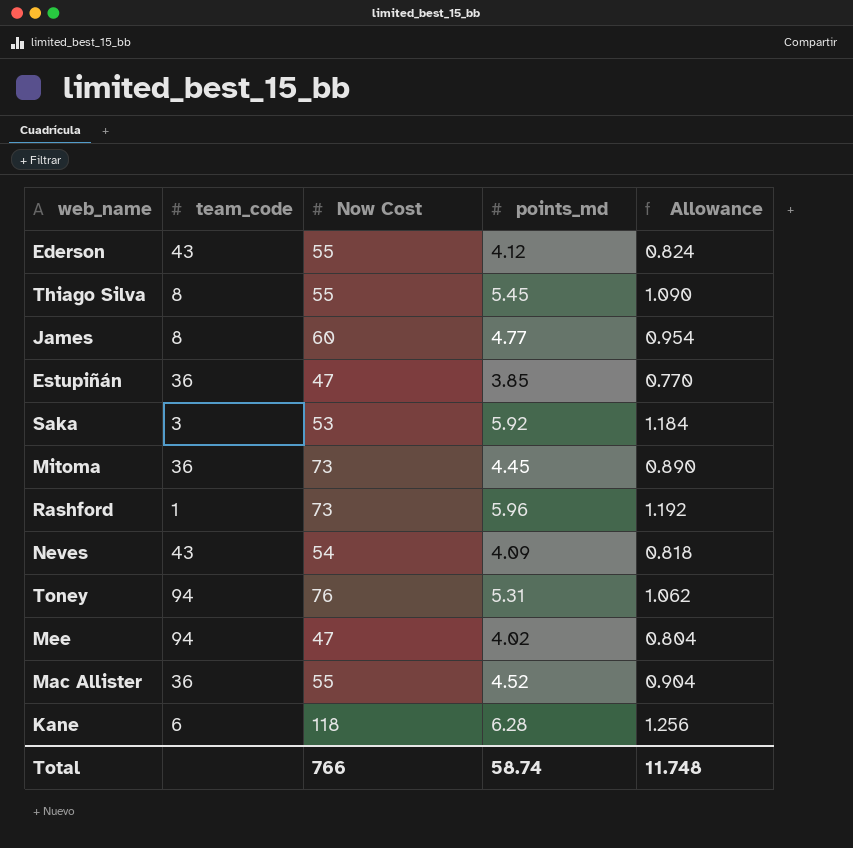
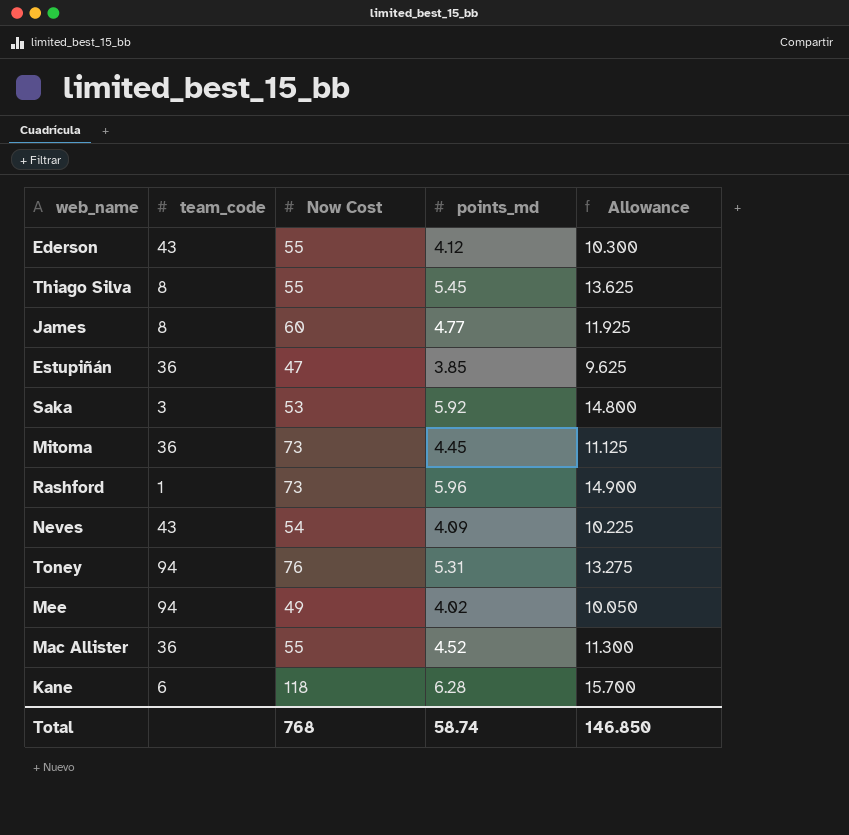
column Allowance | formula: [points_md] * 0.2 -> [points_md] * 2.5
Mee | Now Cost: 47 -> 49
Total | Now Cost: 766 -> 768
Total | Allowance: 11.748 -> 146.850

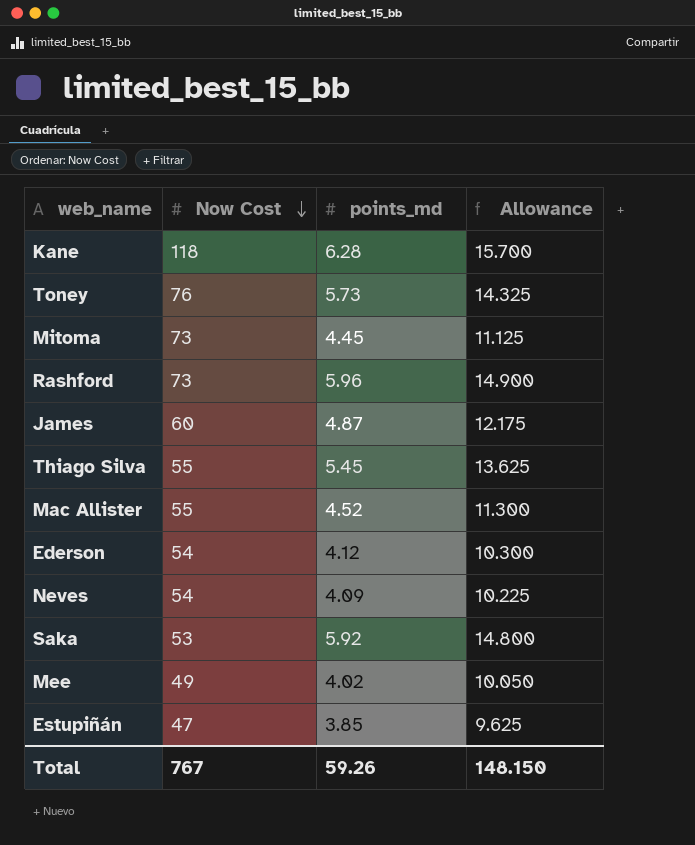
row order: none -> Now Cost descending
column team_code | position: 2 -> none
Toney | points_md: 5.31 -> 5.73
Toney | Allowance: 13.275 -> 14.325
James | points_md: 4.77 -> 4.87
James | Allowance: 11.925 -> 12.175
Ederson | Now Cost: 55 -> 54
Total | Now Cost: 768 -> 767
Total | points_md: 58.74 -> 59.26
Total | Allowance: 146.850 -> 148.150

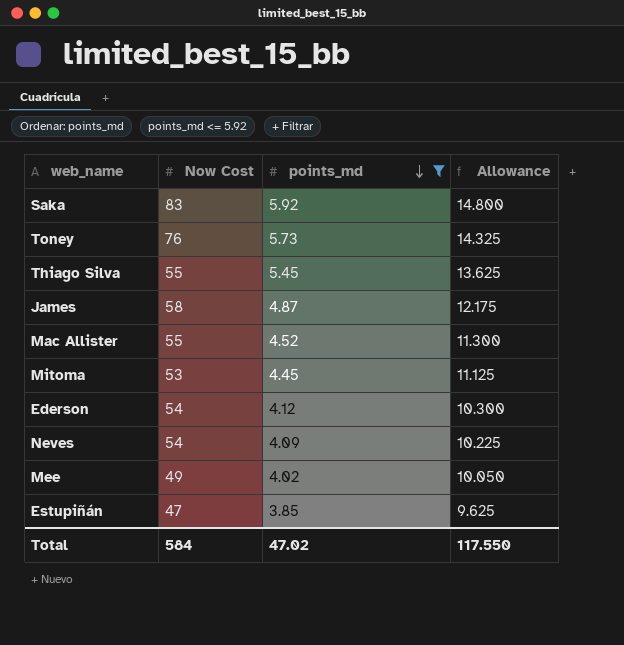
filter: none -> points_md <= 5.92
row order: Now Cost descending -> points_md descending
Saka | Now Cost: 53 -> 83
James | Now Cost: 60 -> 58
Mitoma | Now Cost: 73 -> 53
Total | Now Cost: 767 -> 584
Total | points_md: 59.26 -> 47.02
Total | Allowance: 148.150 -> 117.550

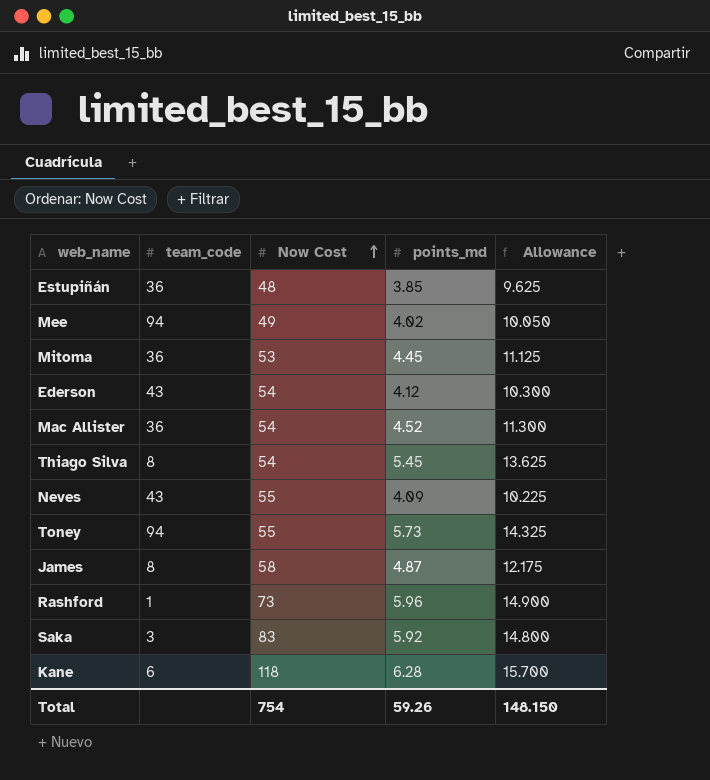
filter: points_md <= 5.92 -> none
row order: points_md descending -> Now Cost ascending
column team_code | position: none -> 2
Estupiñán | Now Cost: 47 -> 48
Mac Allister | Now Cost: 55 -> 54
Thiago Silva | Now Cost: 55 -> 54
Neves | Now Cost: 54 -> 55
Toney | Now Cost: 76 -> 55
Total | Now Cost: 584 -> 754
Total | points_md: 47.02 -> 59.26
Total | Allowance: 117.550 -> 148.150

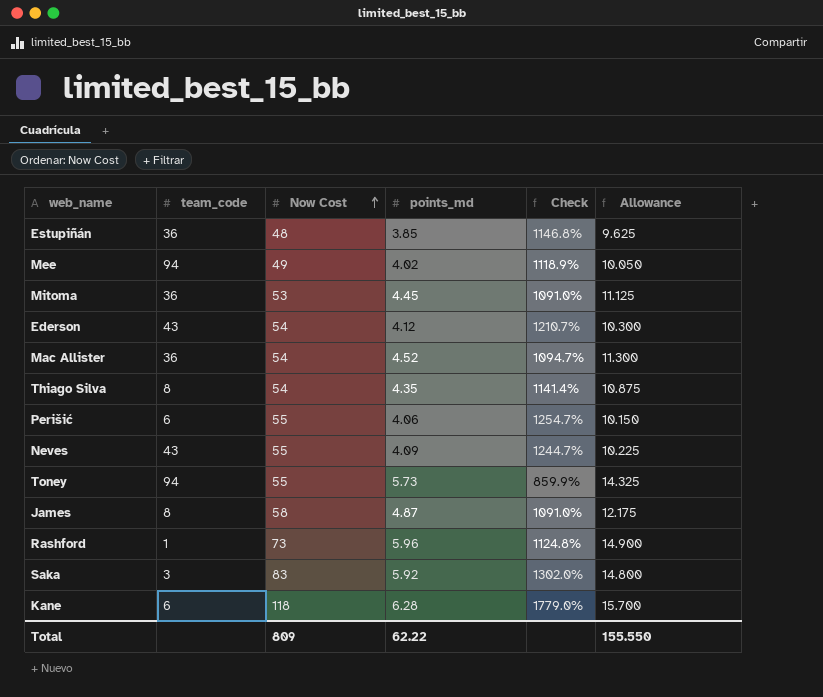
column Check | formula: none -> ([Now Cost] - [points_md]) / [points_md]
Thiago Silva | points_md: 5.45 -> 4.35
Thiago Silva | Allowance: 13.625 -> 10.875
row Perišić: none -> 6 | 55 | 4.06 | 1254.7% | 10.150
Total | Now Cost: 754 -> 809
Total | points_md: 59.26 -> 62.22
Total | Allowance: 148.150 -> 155.550

